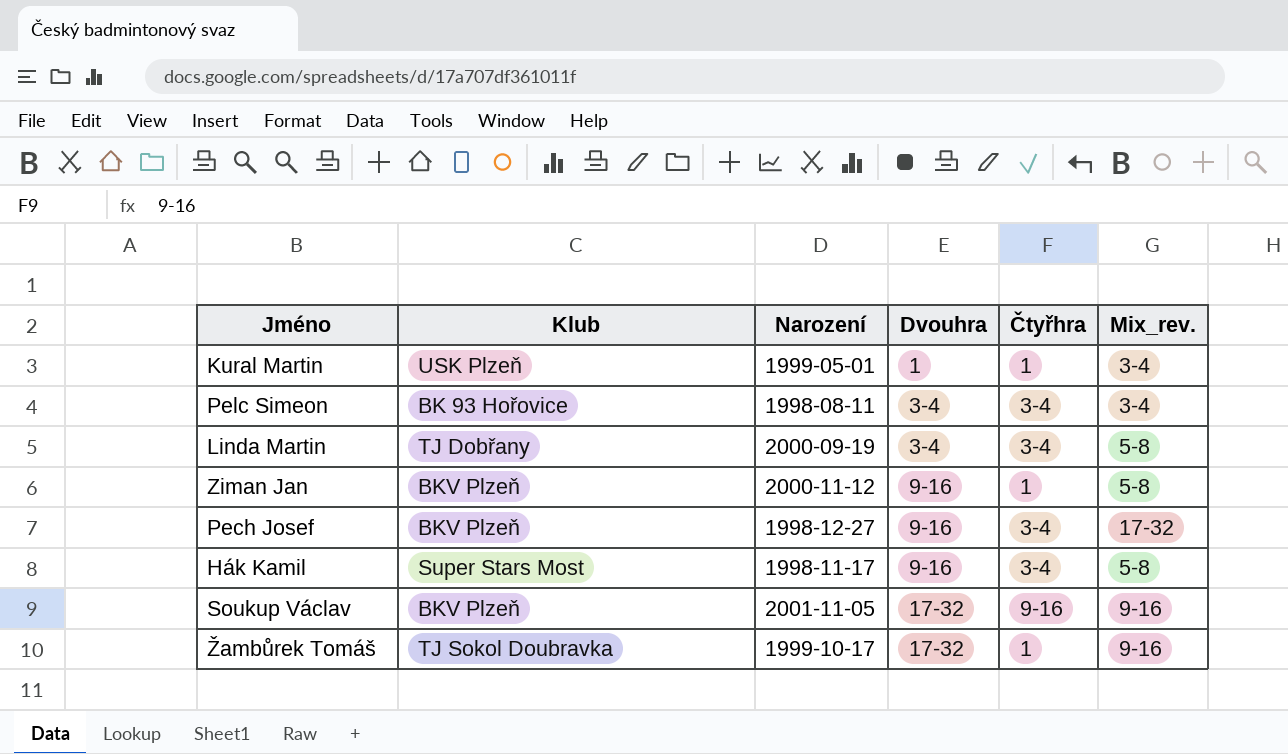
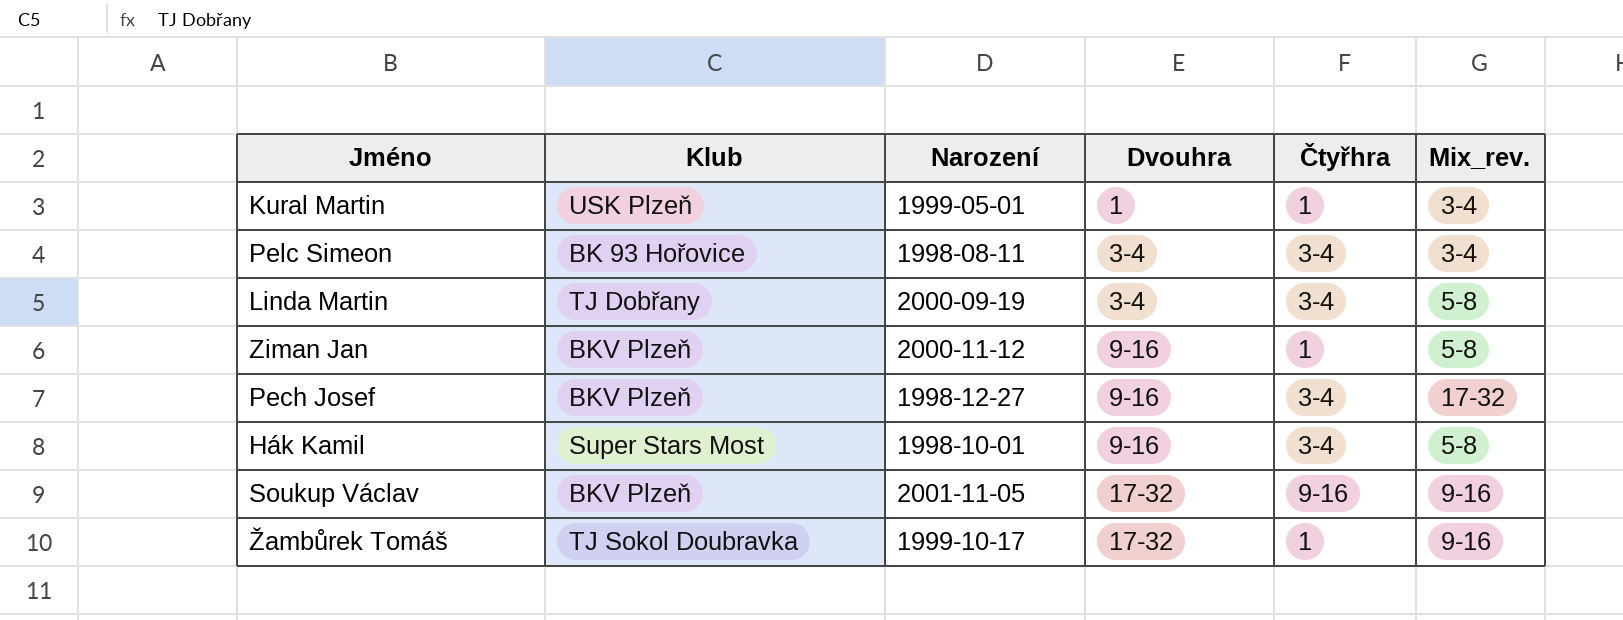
Hák Kamil | Narození: 1998-11-17 -> 1998-10-01

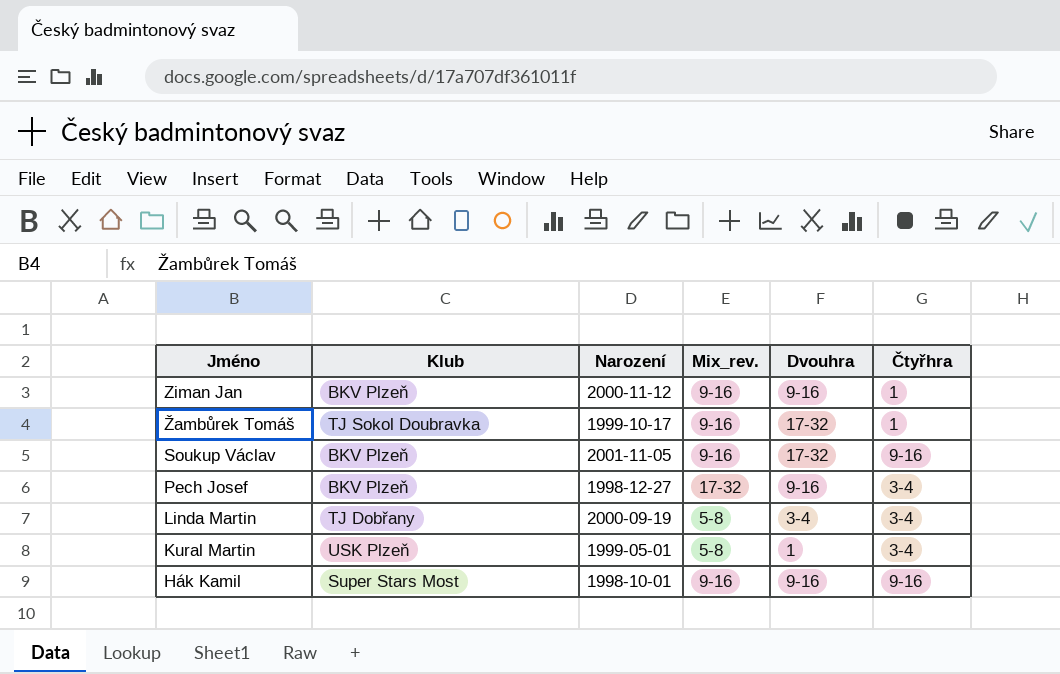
row order: Dvouhra ascending -> Jméno descending
column Mix_rev. | position: 6 -> 4
row Pelc Simeon: BK 93 Hořovice | 1998-08-11 | 3-4 | 3-4 | 3-4 -> none
Ziman Jan | Mix_rev.: 5-8 -> 9-16
Kural Martin | Mix_rev.: 3-4 -> 5-8
Kural Martin | Čtyřhra: 1 -> 3-4
Hák Kamil | Mix_rev.: 5-8 -> 9-16
Hák Kamil | Čtyřhra: 3-4 -> 9-16

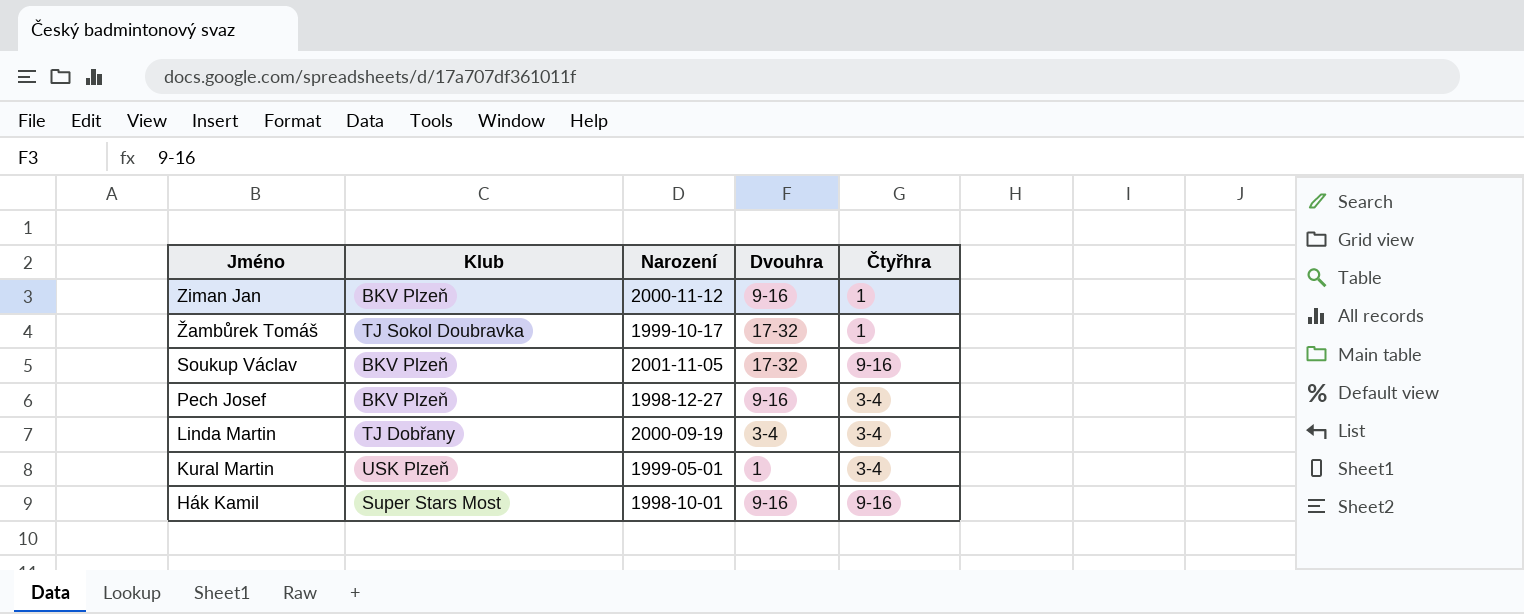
column Mix_rev. | position: 4 -> none

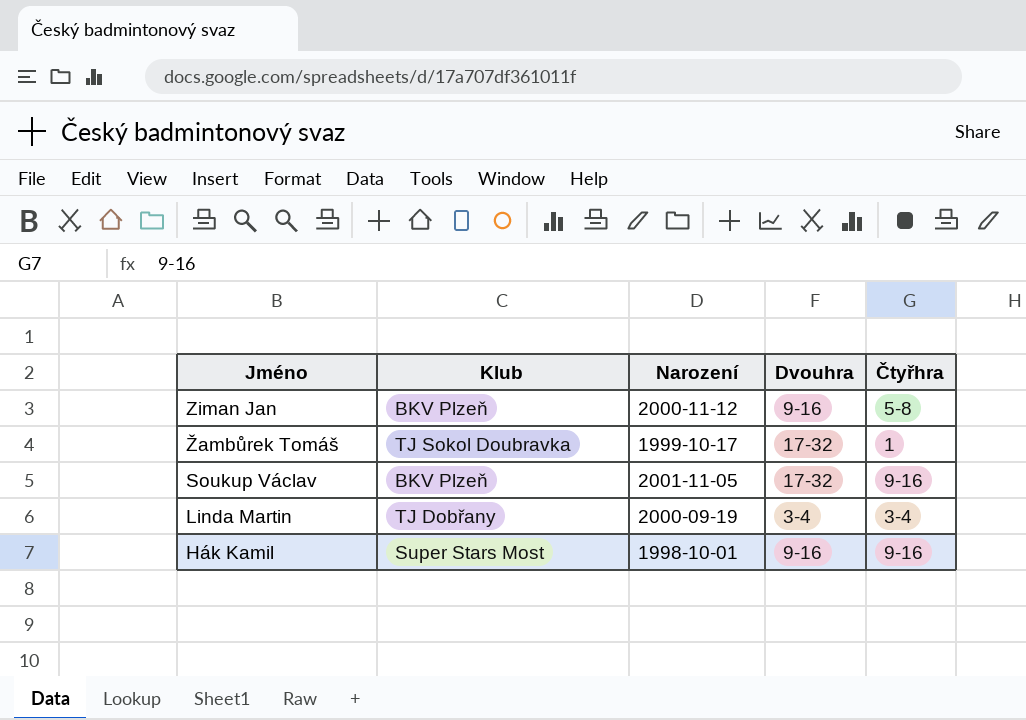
row Pech Josef: BKV Plzeň | 1998-12-27 | 9-16 | 3-4 -> none
row Kural Martin: USK Plzeň | 1999-05-01 | 1 | 3-4 -> none
Ziman Jan | Čtyřhra: 1 -> 5-8

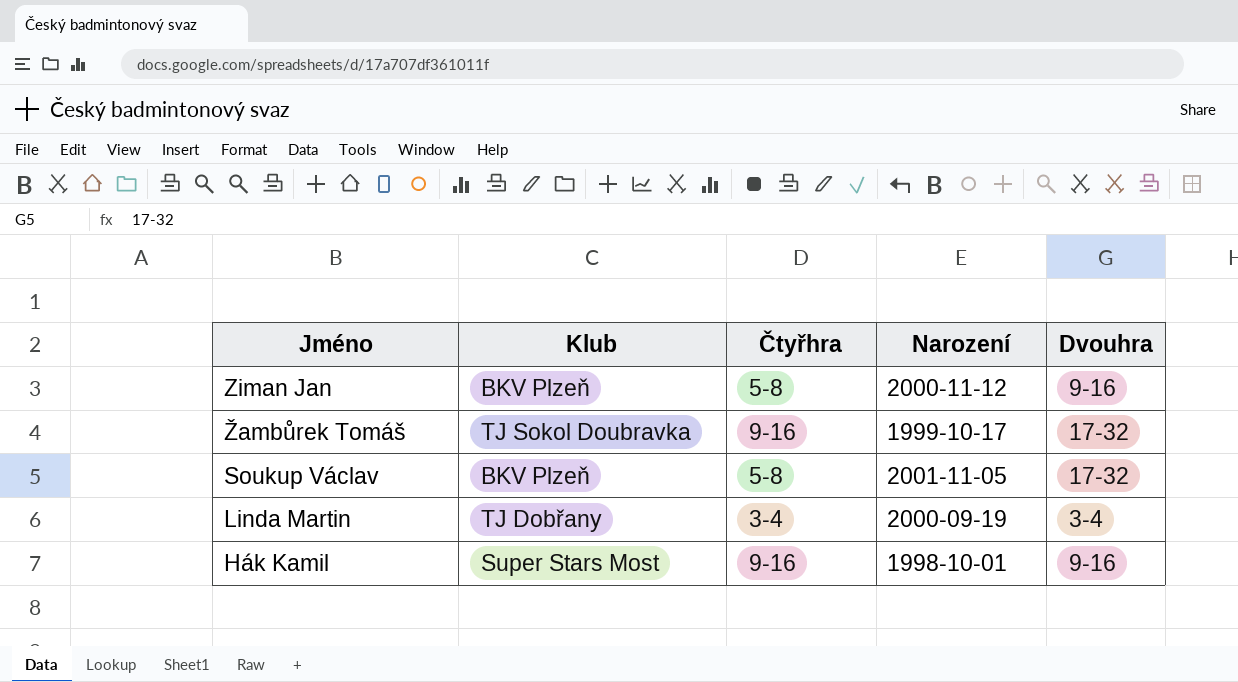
column Čtyřhra | position: 5 -> 3
Žambůrek Tomáš | Čtyřhra: 1 -> 9-16
Soukup Václav | Čtyřhra: 9-16 -> 5-8

